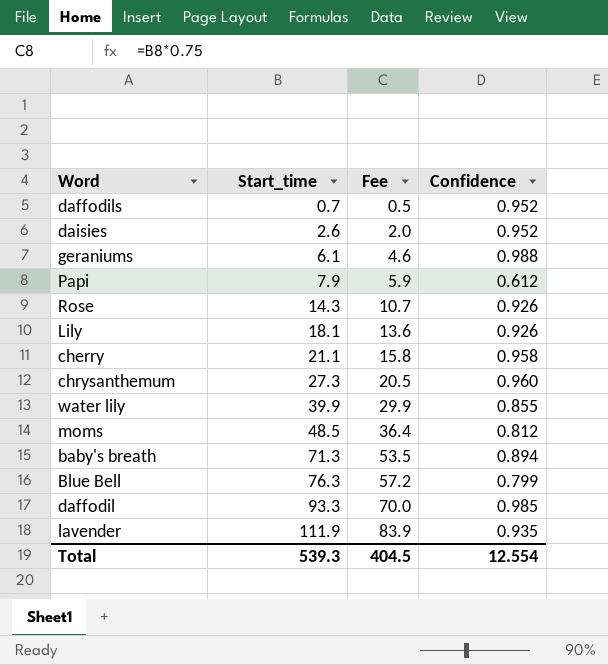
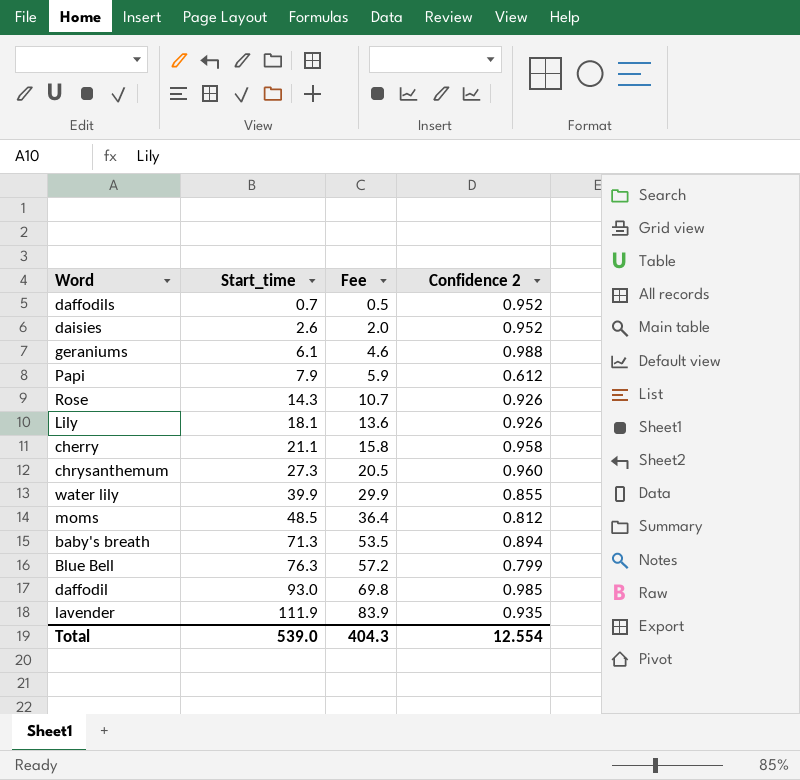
column name: Confidence -> Confidence 2
daffodil | Start_time: 93.3 -> 93.0
daffodil | Fee: 70.0 -> 69.8
Total | Start_time: 539.3 -> 539.0
Total | Fee: 404.5 -> 404.3

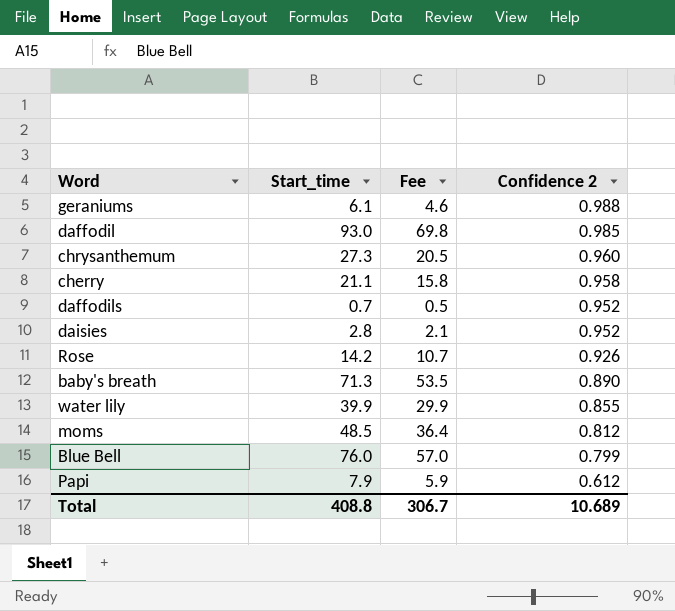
row order: Start_time ascending -> Confidence 2 descending
row Lily: 18.1 | 13.6 | 0.926 -> none
row lavender: 111.9 | 83.9 | 0.935 -> none
daisies | Start_time: 2.6 -> 2.8
daisies | Fee: 2.0 -> 2.1
Rose | Start_time: 14.3 -> 14.2
baby's breath | Confidence 2: 0.894 -> 0.890
Blue Bell | Start_time: 76.3 -> 76.0
Blue Bell | Fee: 57.2 -> 57.0
Total | Start_time: 539.0 -> 408.8
Total | Fee: 404.3 -> 306.7
Total | Confidence 2: 12.554 -> 10.689

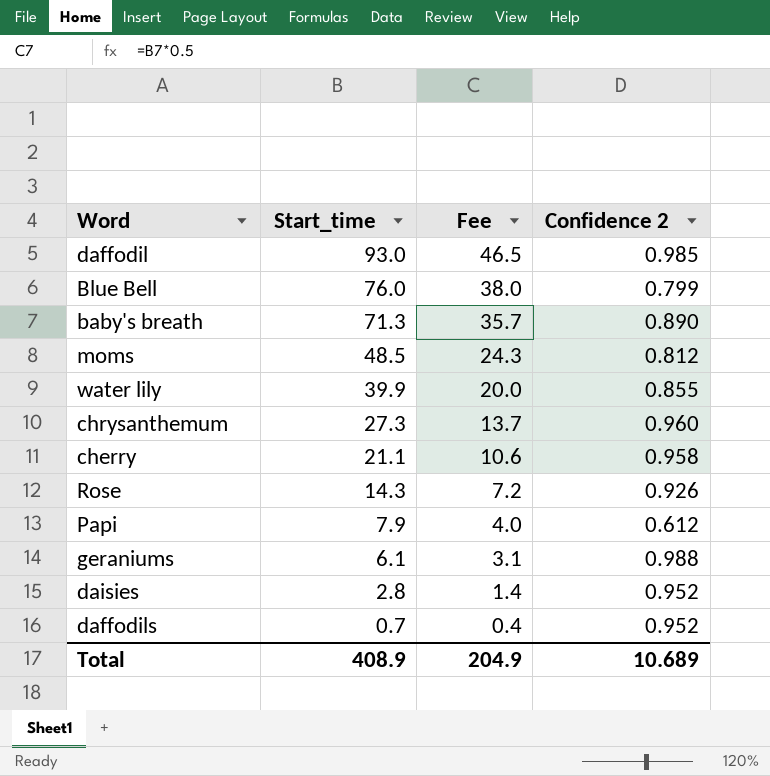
row order: Confidence 2 descending -> Start_time descending
column Fee | formula: [Start_time] * 0.75 -> [Start_time] * 0.5
Rose | Start_time: 14.2 -> 14.3
Total | Start_time: 408.8 -> 408.9
Total | Fee: 306.7 -> 204.9

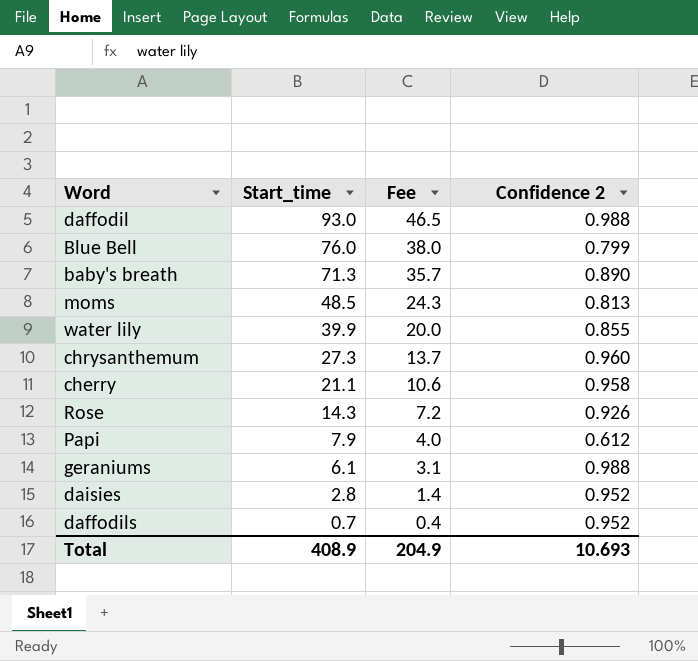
daffodil | Confidence 2: 0.985 -> 0.988
moms | Confidence 2: 0.812 -> 0.813
Total | Confidence 2: 10.689 -> 10.693

